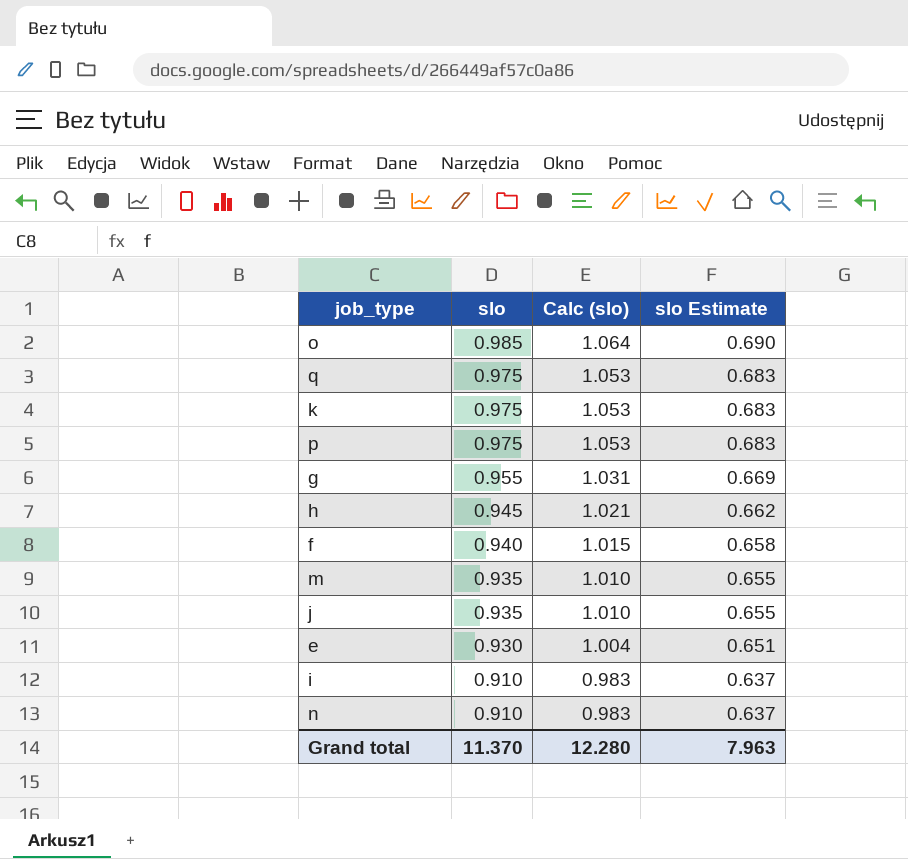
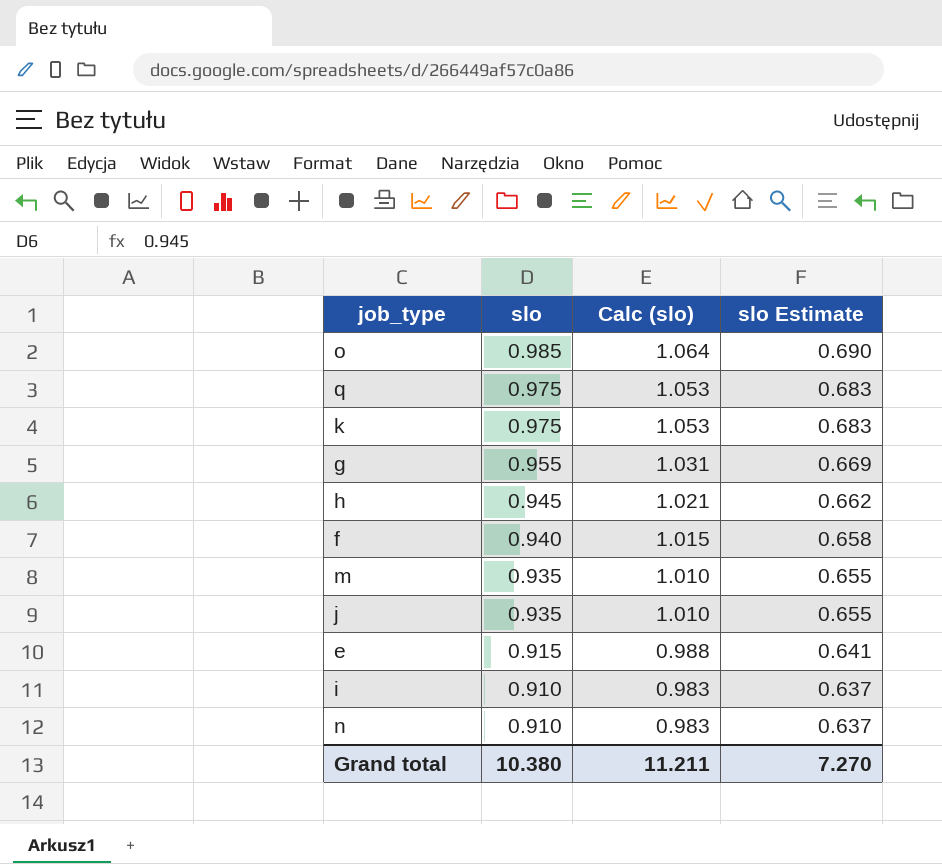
row p: 0.975 | 1.053 | 0.683 -> none
e | slo: 0.930 -> 0.915
e | Calc (slo): 1.004 -> 0.988
e | slo Estimate: 0.651 -> 0.641
Grand total | slo: 11.370 -> 10.380
Grand total | Calc (slo): 12.280 -> 11.211
Grand total | slo Estimate: 7.963 -> 7.270

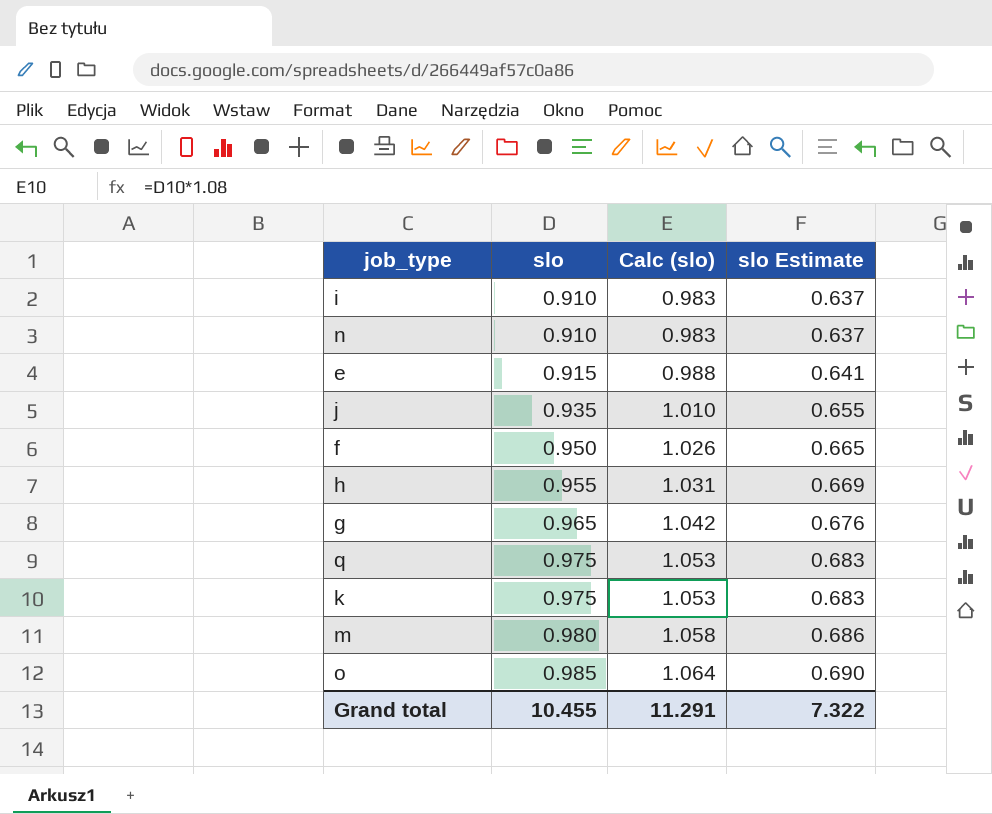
row order: slo descending -> slo ascending
f | slo: 0.940 -> 0.950
f | Calc (slo): 1.015 -> 1.026
f | slo Estimate: 0.658 -> 0.665
h | slo: 0.945 -> 0.955
h | Calc (slo): 1.021 -> 1.031
h | slo Estimate: 0.662 -> 0.669
g | slo: 0.955 -> 0.965
g | Calc (slo): 1.031 -> 1.042
g | slo Estimate: 0.669 -> 0.676
m | slo: 0.935 -> 0.980
m | Calc (slo): 1.010 -> 1.058
m | slo Estimate: 0.655 -> 0.686
Grand total | slo: 10.380 -> 10.455
Grand total | Calc (slo): 11.211 -> 11.291
Grand total | slo Estimate: 7.270 -> 7.322

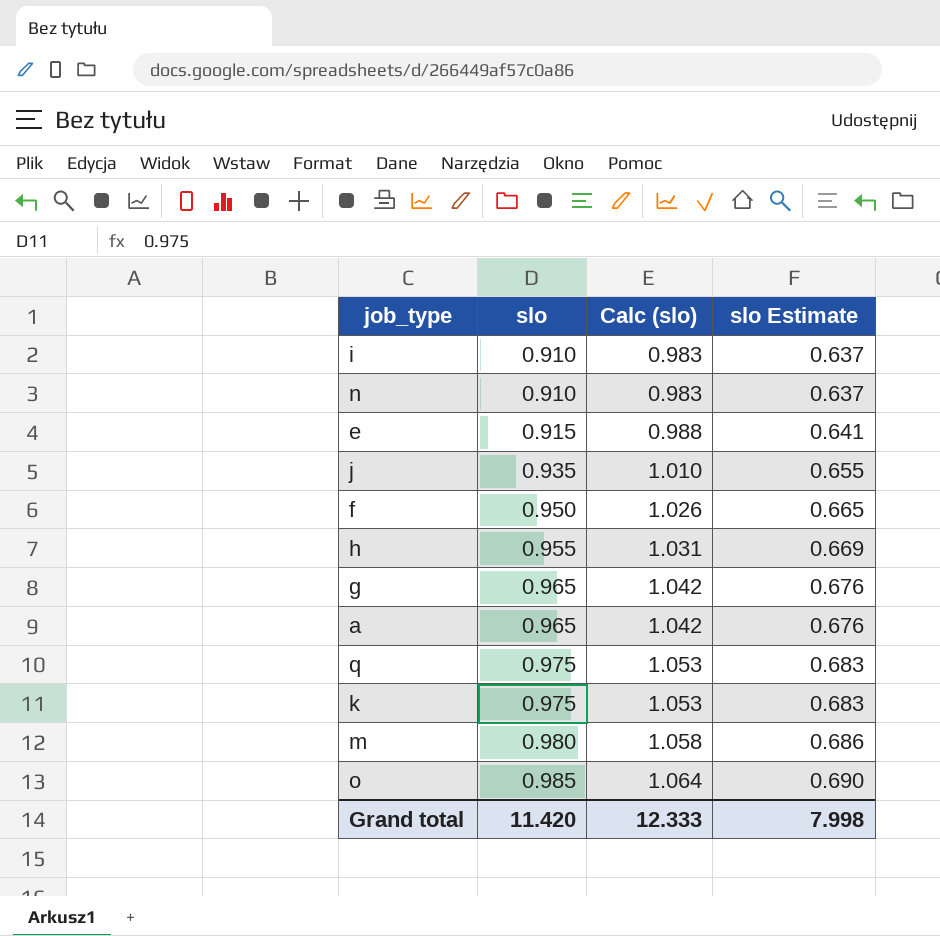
row a: none -> 0.965 | 1.042 | 0.676
Grand total | slo: 10.455 -> 11.420
Grand total | Calc (slo): 11.291 -> 12.333
Grand total | slo Estimate: 7.322 -> 7.998

